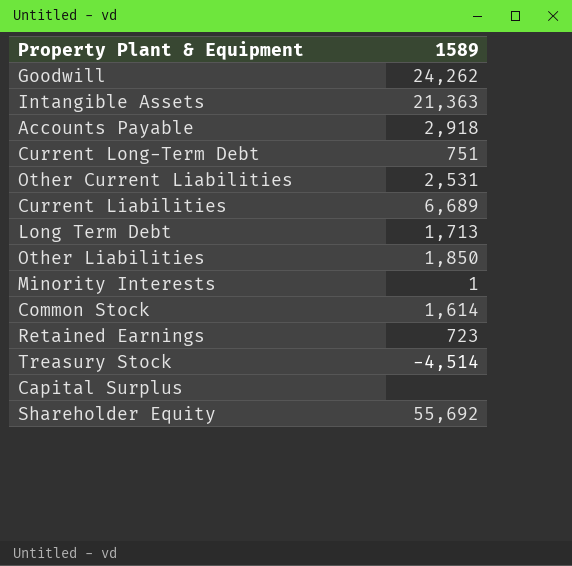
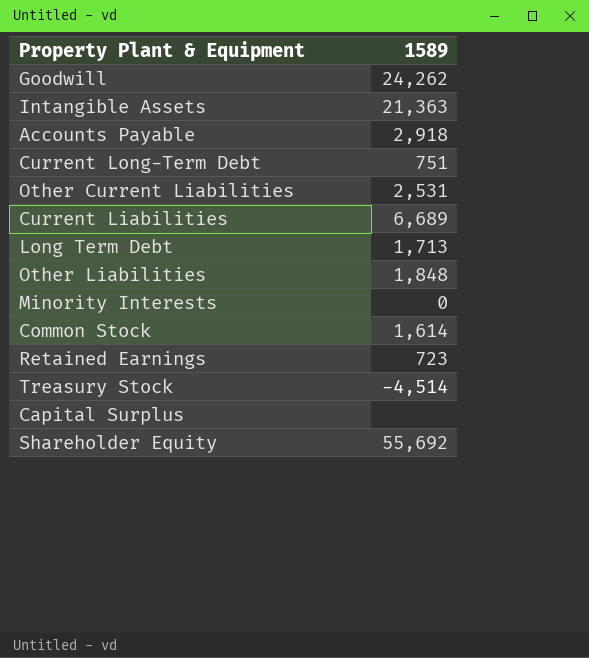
Other Liabilities | 1589: 1,850 -> 1,848
Minority Interests | 1589: 1 -> 0

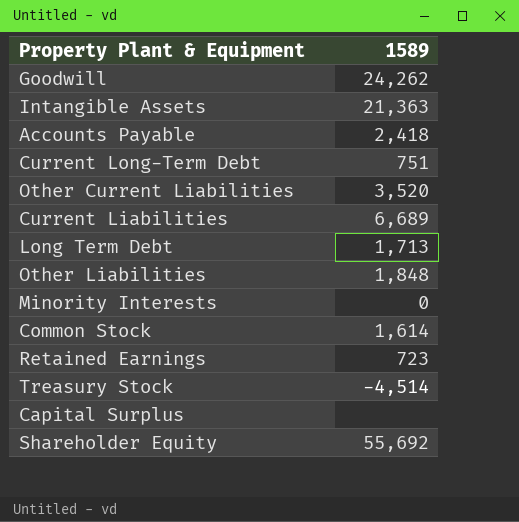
Accounts Payable | 1589: 2,918 -> 2,418
Other Current Liabilities | 1589: 2,531 -> 3,520

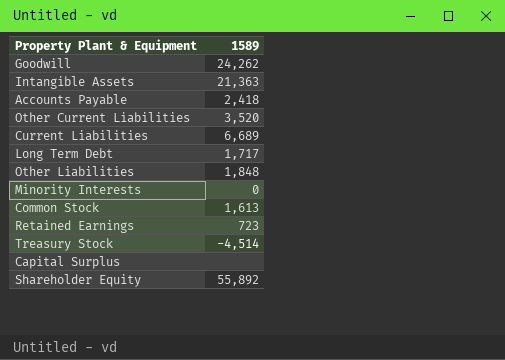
row Current Long-Term Debt: 751 -> none
Long Term Debt | 1589: 1,713 -> 1,717
Common Stock | 1589: 1,614 -> 1,613
Shareholder Equity | 1589: 55,692 -> 55,892

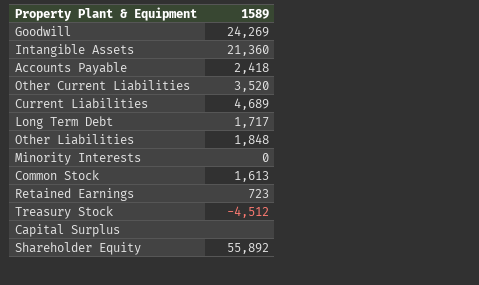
Goodwill | 1589: 24,262 -> 24,269
Intangible Assets | 1589: 21,363 -> 21,360
Current Liabilities | 1589: 6,689 -> 4,689
Treasury Stock | 1589: -4,514 -> -4,512

